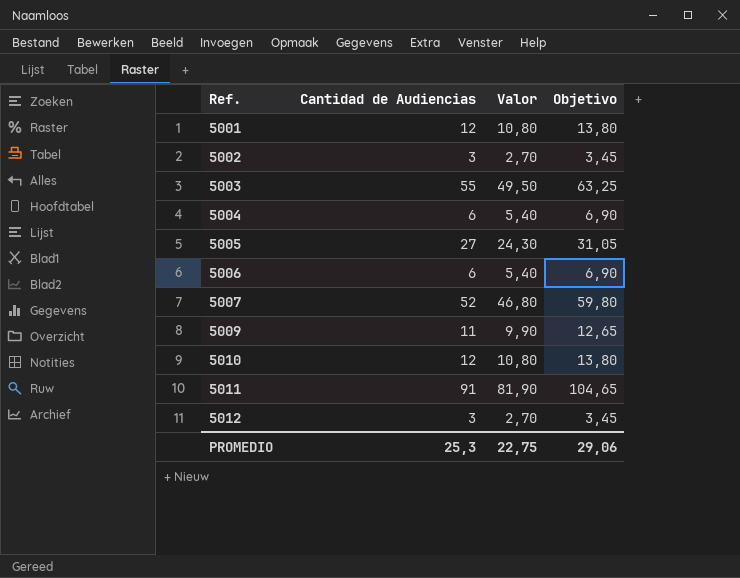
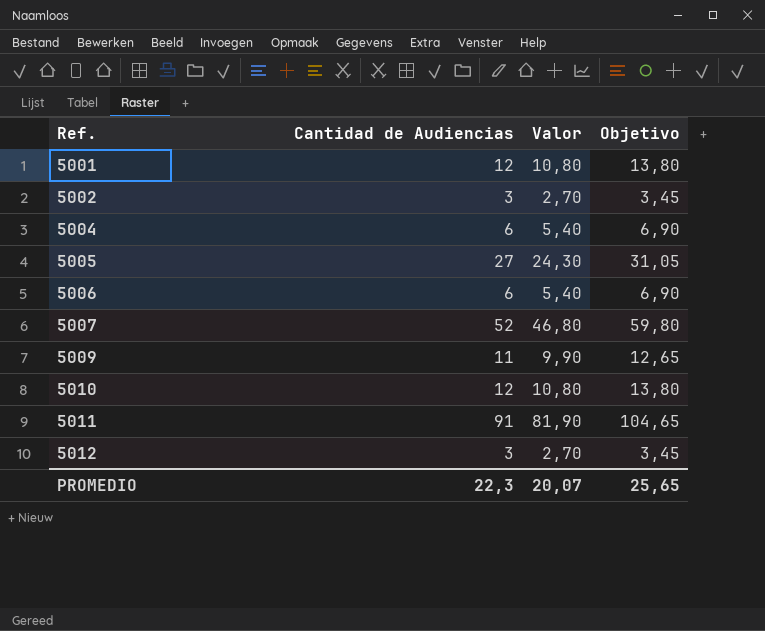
row 5003: 55 | 49,50 | 63,25 -> none
PROMEDIO | Cantidad de Audiencias: 25,3 -> 22,3
PROMEDIO | Valor: 22,75 -> 20,07
PROMEDIO | Objetivo: 29,06 -> 25,65

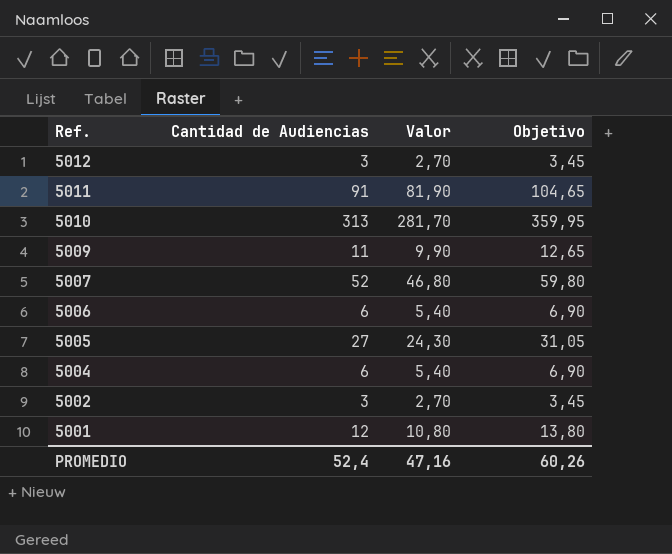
row order: Ref. ascending -> Ref. descending
5010 | Cantidad de Audiencias: 12 -> 313
5010 | Valor: 10,80 -> 281,70
5010 | Objetivo: 13,80 -> 359,95
PROMEDIO | Cantidad de Audiencias: 22,3 -> 52,4
PROMEDIO | Valor: 20,07 -> 47,16
PROMEDIO | Objetivo: 25,65 -> 60,26

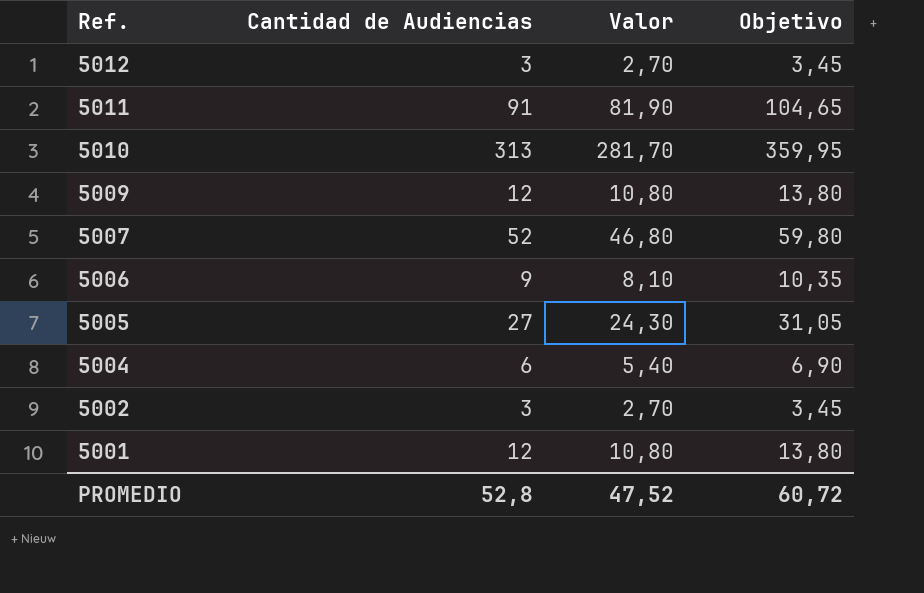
5009 | Cantidad de Audiencias: 11 -> 12
5009 | Valor: 9,90 -> 10,80
5009 | Objetivo: 12,65 -> 13,80
5006 | Cantidad de Audiencias: 6 -> 9
5006 | Valor: 5,40 -> 8,10
5006 | Objetivo: 6,90 -> 10,35
PROMEDIO | Cantidad de Audiencias: 52,4 -> 52,8
PROMEDIO | Valor: 47,16 -> 47,52
PROMEDIO | Objetivo: 60,26 -> 60,72

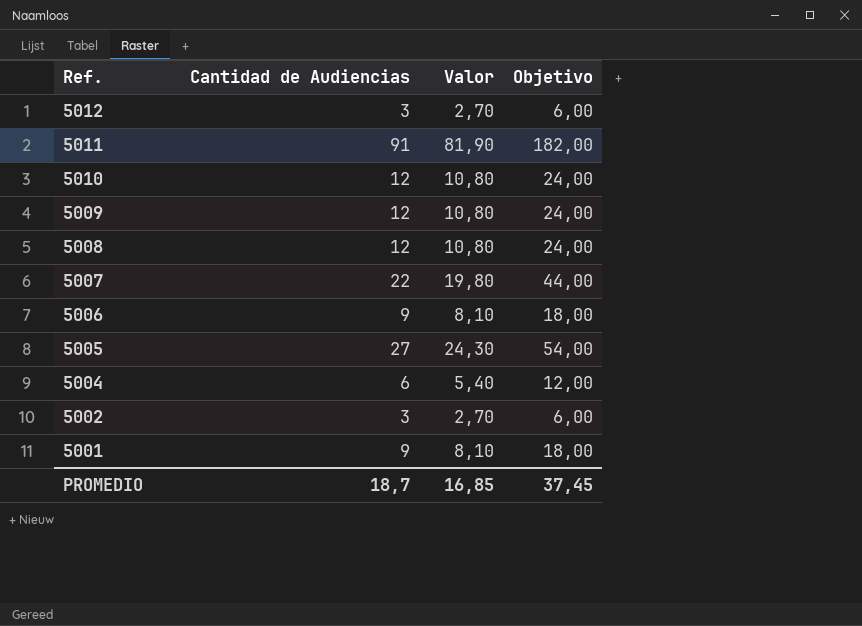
column Objetivo | formula: [Cantidad de Audiencias] * 1,15 -> [Cantidad de Audiencias] * 2
5010 | Cantidad de Audiencias: 313 -> 12
5010 | Valor: 281,70 -> 10,80
row 5008: none -> 12 | 10,80 | 24,00
5007 | Cantidad de Audiencias: 52 -> 22
5007 | Valor: 46,80 -> 19,80
5001 | Cantidad de Audiencias: 12 -> 9
5001 | Valor: 10,80 -> 8,10
PROMEDIO | Cantidad de Audiencias: 52,8 -> 18,7
PROMEDIO | Valor: 47,52 -> 16,85
PROMEDIO | Objetivo: 60,72 -> 37,45

